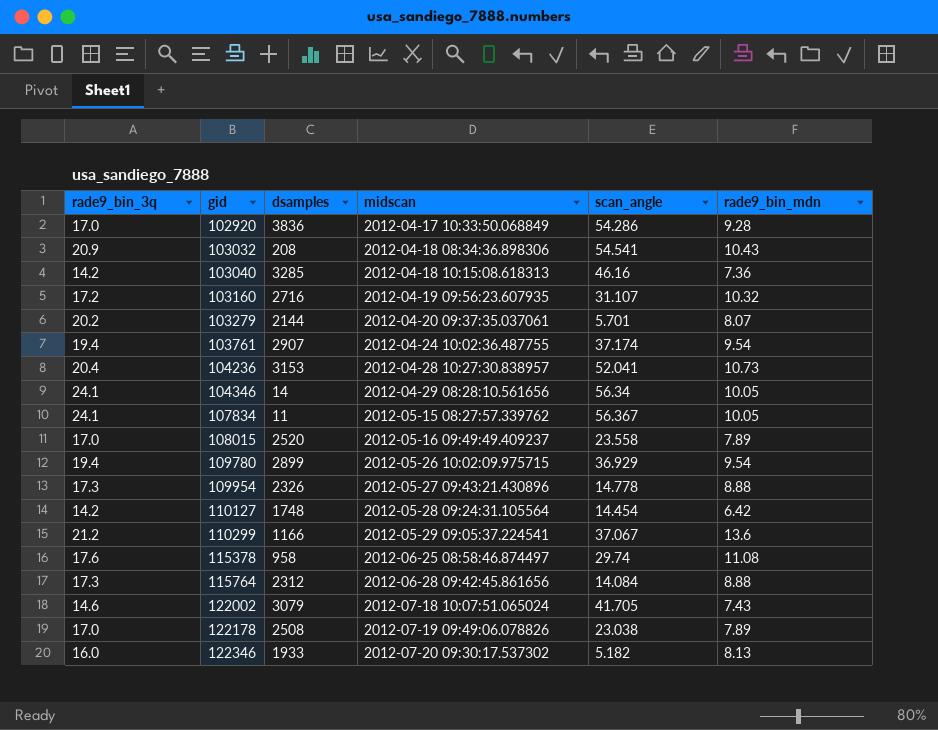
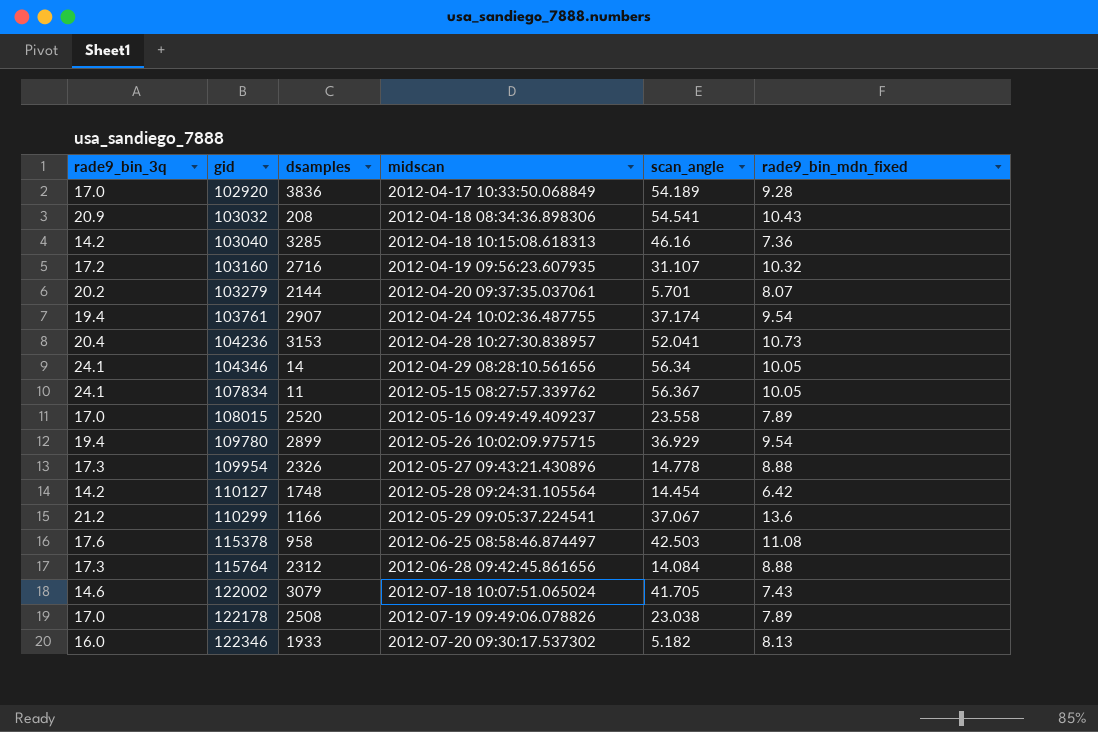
column name: rade9_bin_mdn -> rade9_bin_mdn_fixed
102920 | scan_angle: 54.286 -> 54.189
115378 | scan_angle: 29.74 -> 42.503

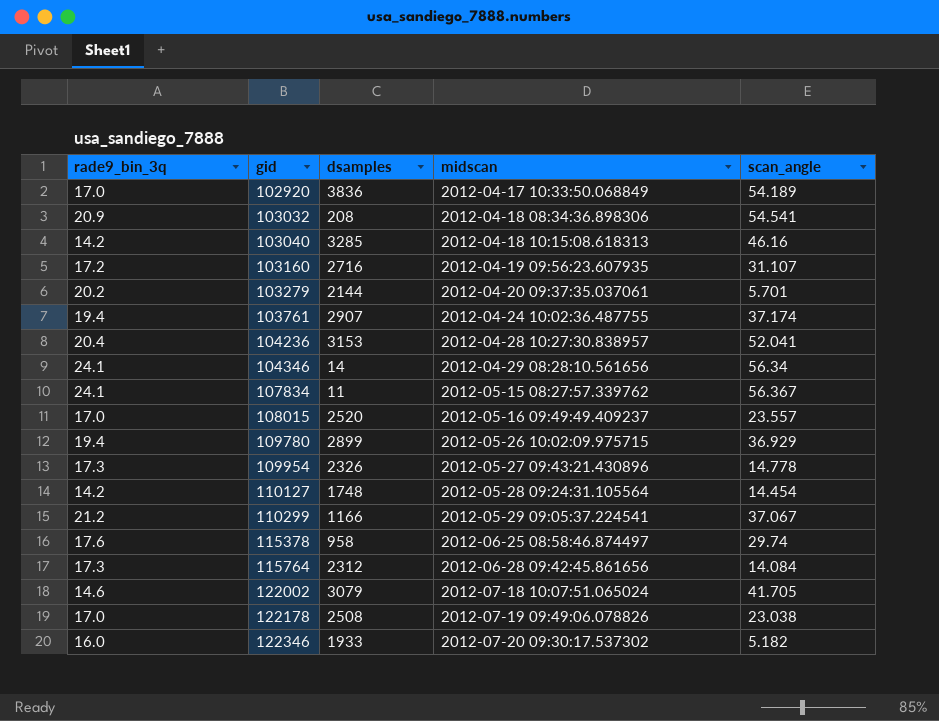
column rade9_bin_mdn_fixed | position: 6 -> none
108015 | scan_angle: 23.558 -> 23.557
115378 | scan_angle: 42.503 -> 29.74

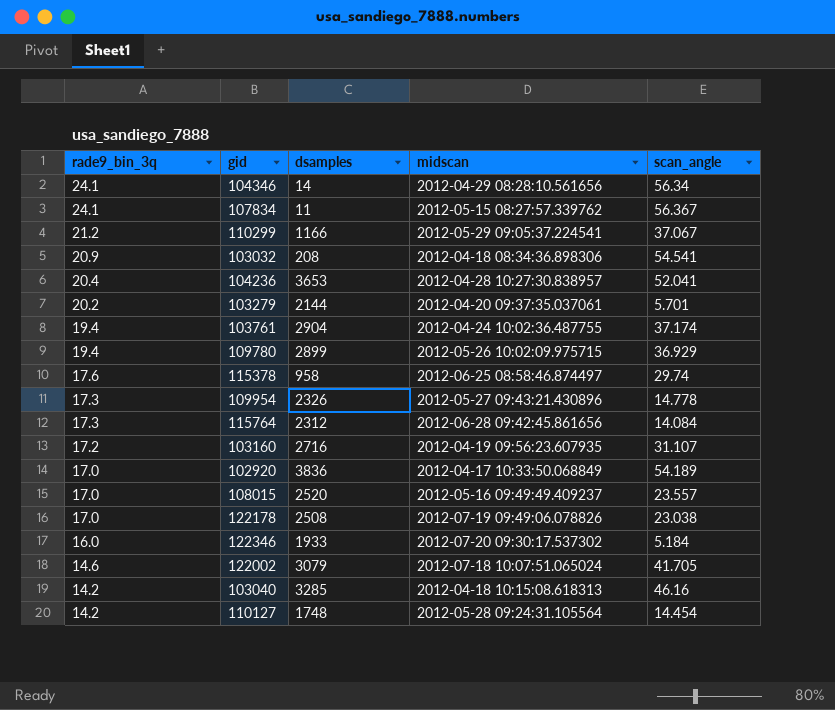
row order: gid ascending -> rade9_bin_3q descending
104236 | dsamples: 3153 -> 3653
103761 | dsamples: 2907 -> 2904
122346 | scan_angle: 5.182 -> 5.184

